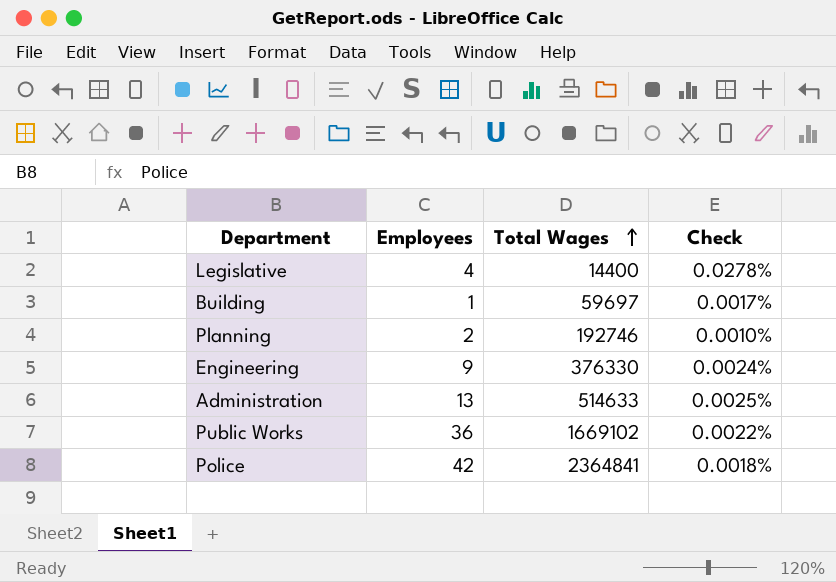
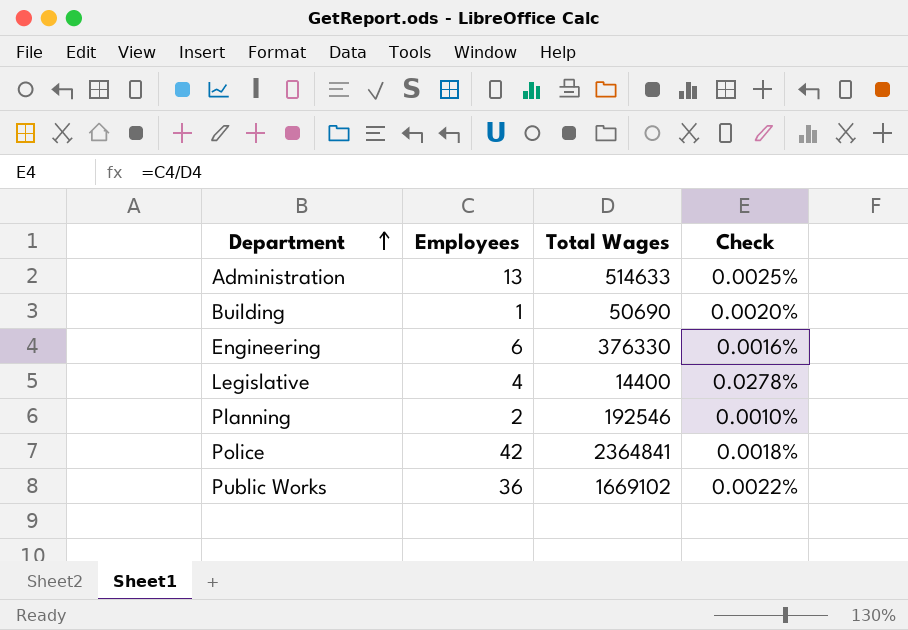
row order: Total Wages ascending -> Department ascending
Building | Total Wages: 59697 -> 50690
Building | Check: 0.0017% -> 0.0020%
Engineering | Employees: 9 -> 6
Engineering | Check: 0.0024% -> 0.0016%
Planning | Total Wages: 192746 -> 192546

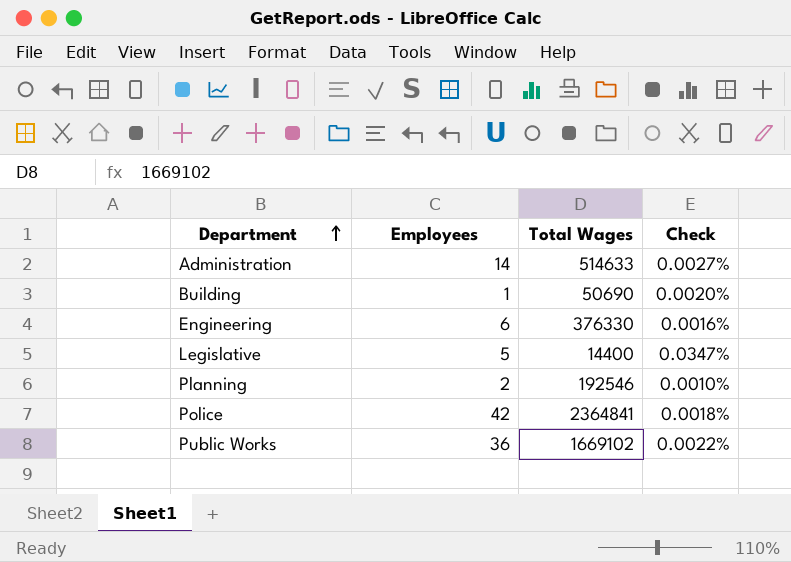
Administration | Employees: 13 -> 14
Administration | Check: 0.0025% -> 0.0027%
Legislative | Employees: 4 -> 5
Legislative | Check: 0.0278% -> 0.0347%

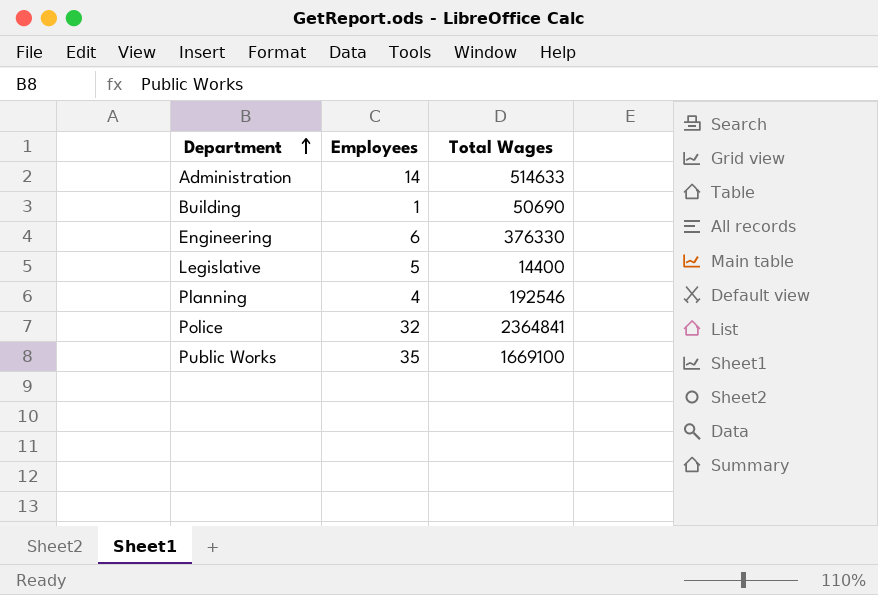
column Check | formula: [Employees] / [Total Wages] -> none
Planning | Employees: 2 -> 4
Police | Employees: 42 -> 32
Public Works | Employees: 36 -> 35
Public Works | Total Wages: 1669102 -> 1669100

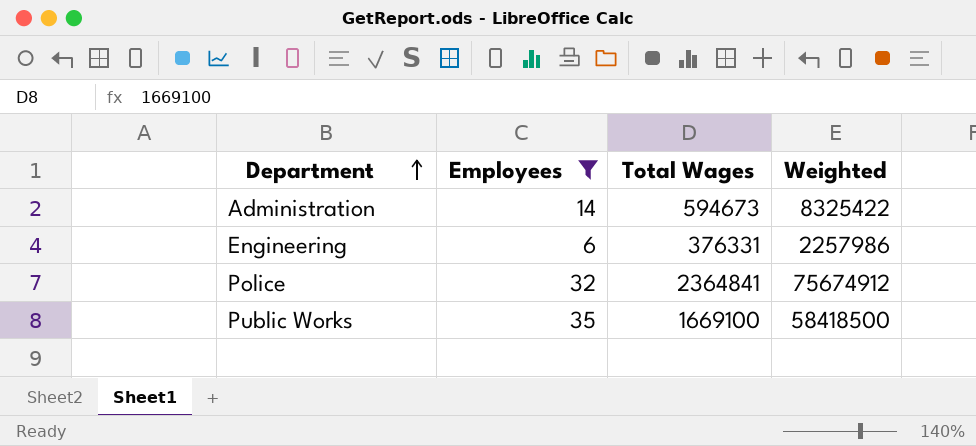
filter: none -> Employees >= 6
column Weighted | formula: none -> [Employees] * [Total Wages]
Administration | Total Wages: 514633 -> 594673
Engineering | Total Wages: 376330 -> 376331

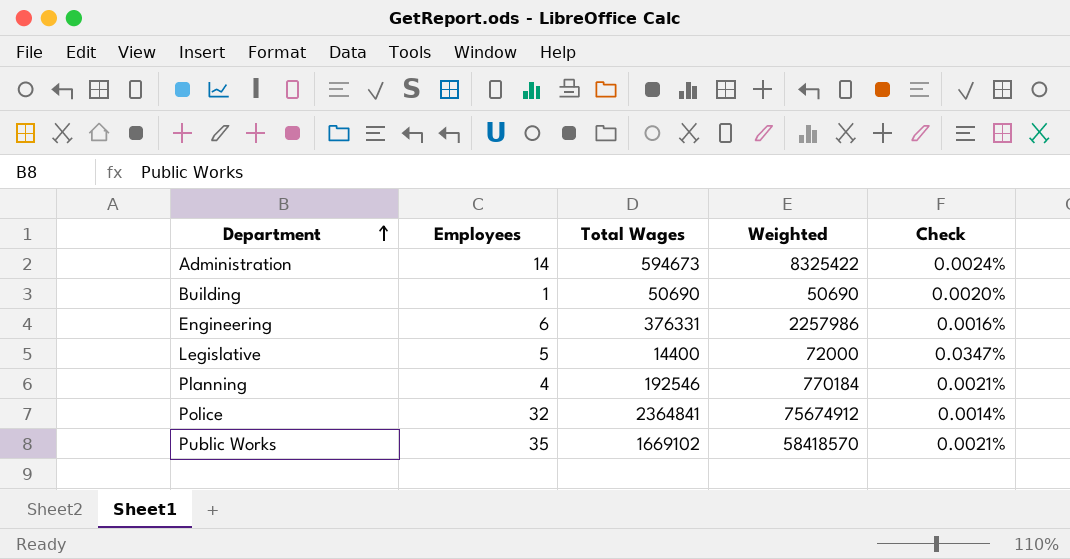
filter: Employees >= 6 -> none
column Check | formula: none -> [Employees] / [Total Wages]
Public Works | Total Wages: 1669100 -> 1669102
Public Works | Weighted: 58418500 -> 58418570

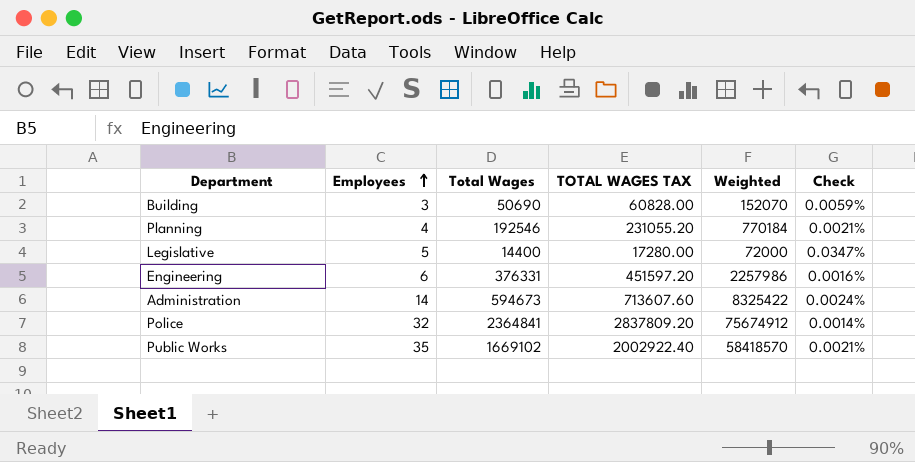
row order: Department ascending -> Employees ascending
column TOTAL WAGES TAX | formula: none -> [Total Wages] * 1.2
Building | Employees: 1 -> 3
Building | Weighted: 50690 -> 152070
Building | Check: 0.0020% -> 0.0059%

